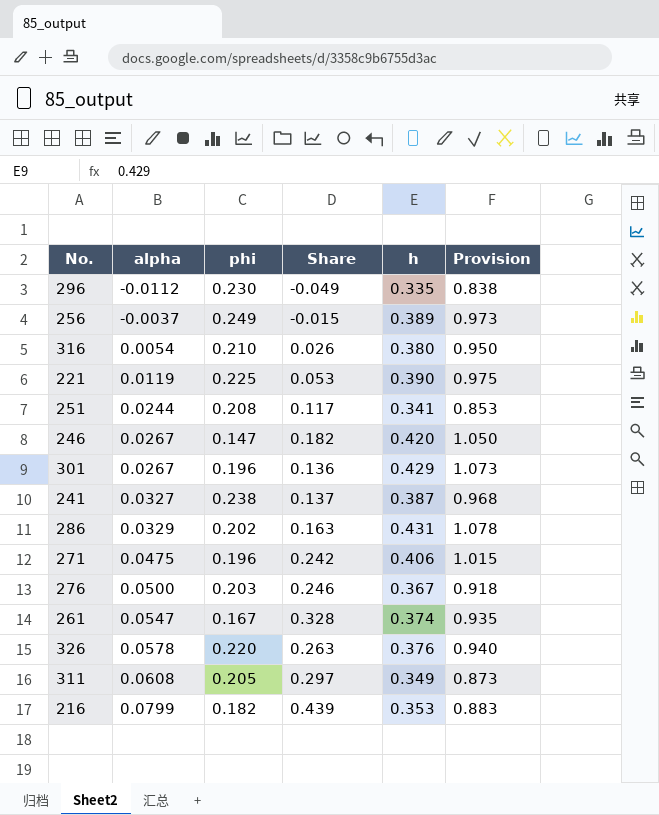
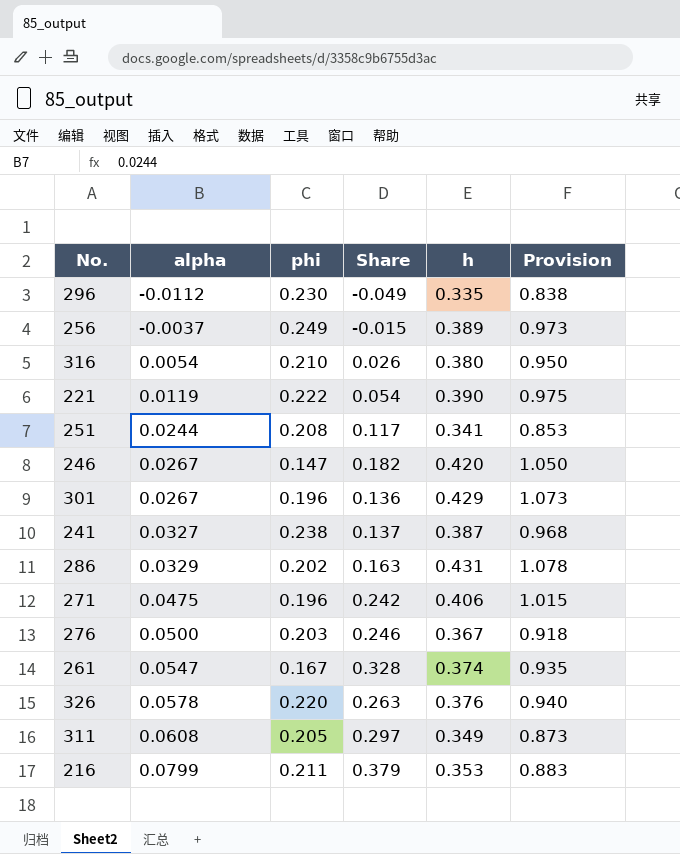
221 | phi: 0.225 -> 0.222
221 | Share: 0.053 -> 0.054
216 | phi: 0.182 -> 0.211
216 | Share: 0.439 -> 0.379

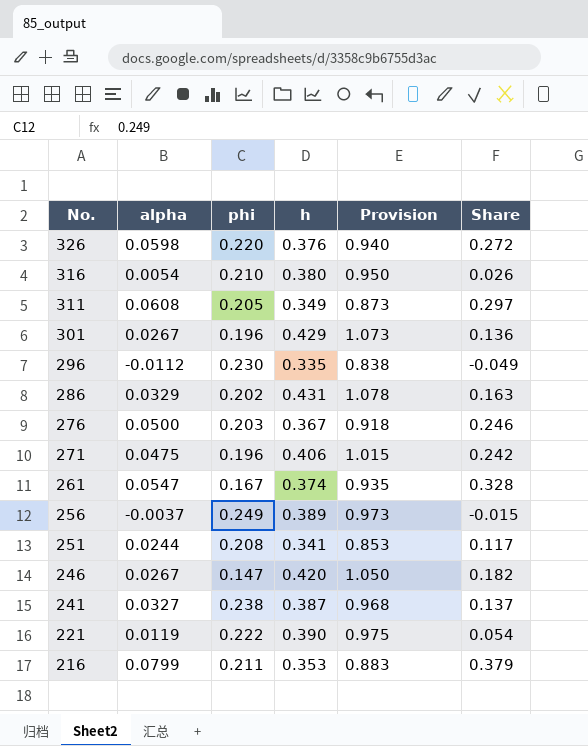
row order: alpha ascending -> No. descending
column Share | position: 4 -> 6
326 | alpha: 0.0578 -> 0.0598
326 | Share: 0.263 -> 0.272

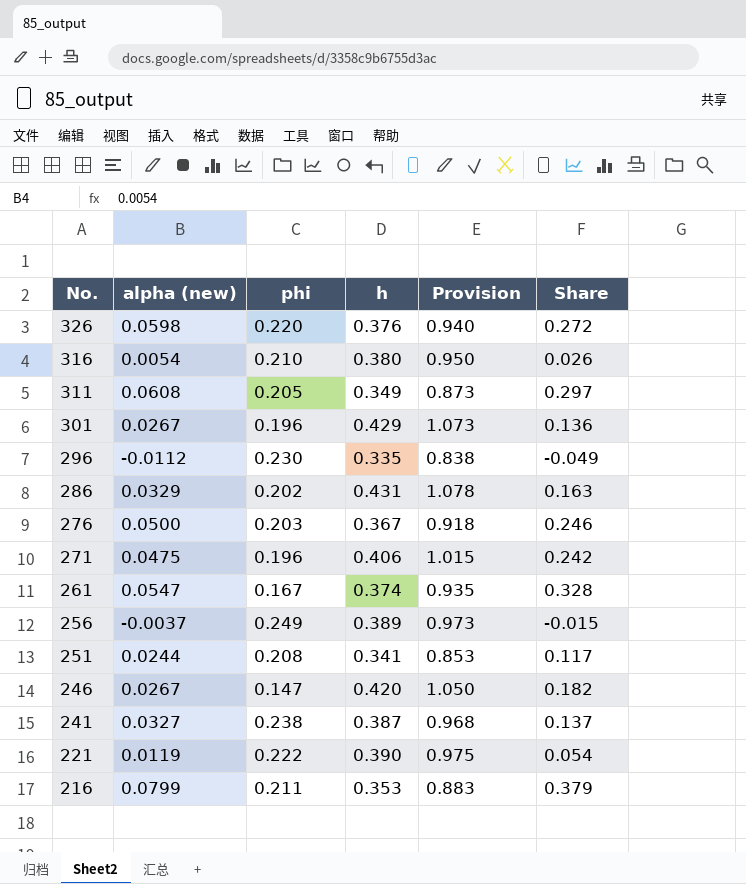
column name: alpha -> alpha (new)

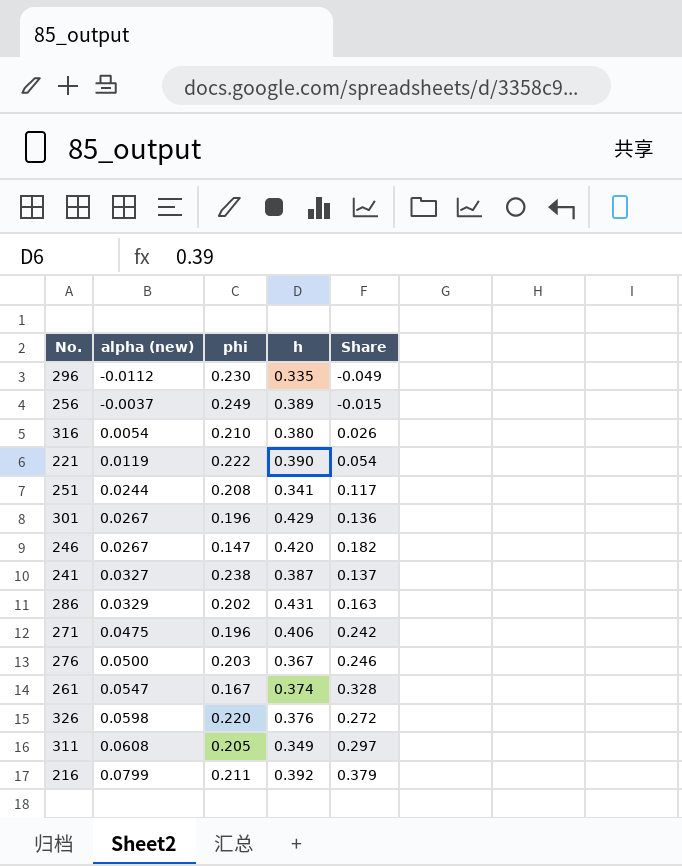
row order: No. descending -> alpha (new) ascending
column Provision | formula: [h] * 2.5 -> none
216 | h: 0.353 -> 0.392

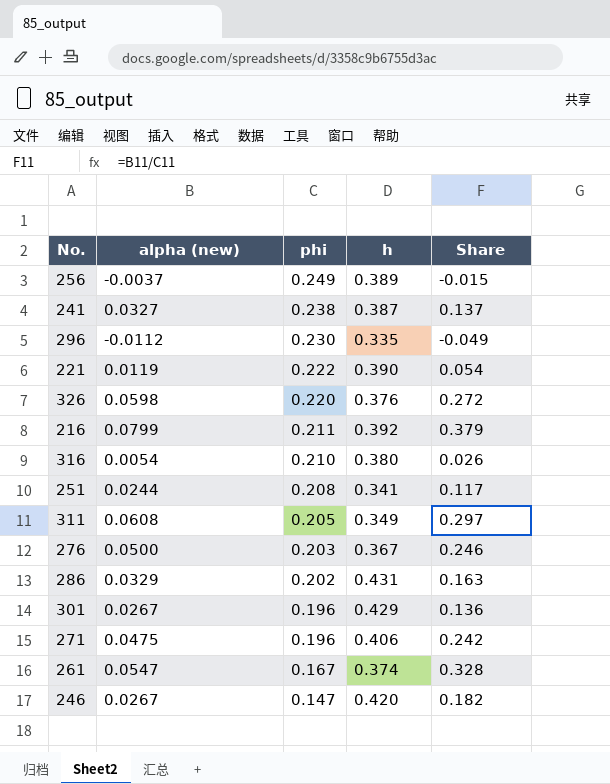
row order: alpha (new) ascending -> phi descending

